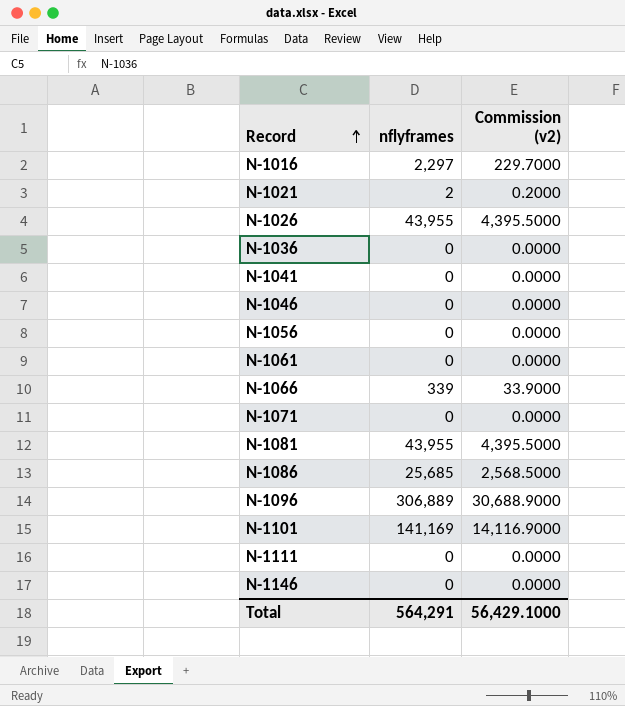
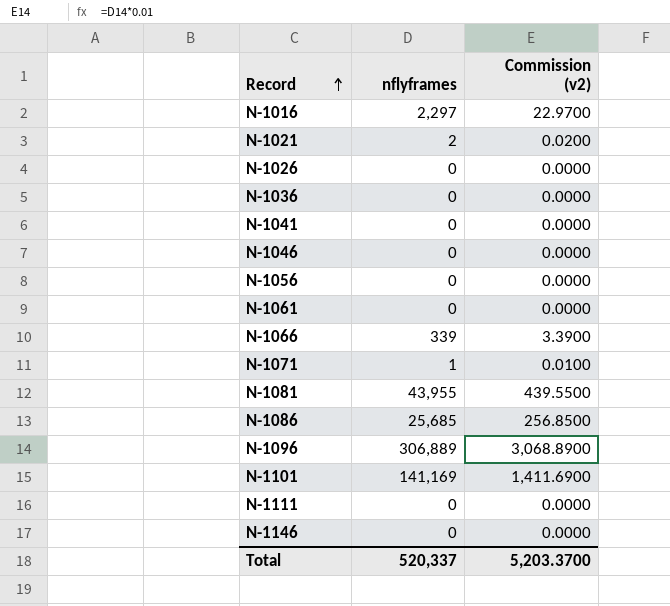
column Commission (v2) | formula: [nflyframes] * 0.1 -> [nflyframes] * 0.01
N-1026 | nflyframes: 43,955 -> 0
N-1071 | nflyframes: 0 -> 1
Total | nflyframes: 564,291 -> 520,337
Total | Commission (v2): 56,429.1000 -> 5,203.3700

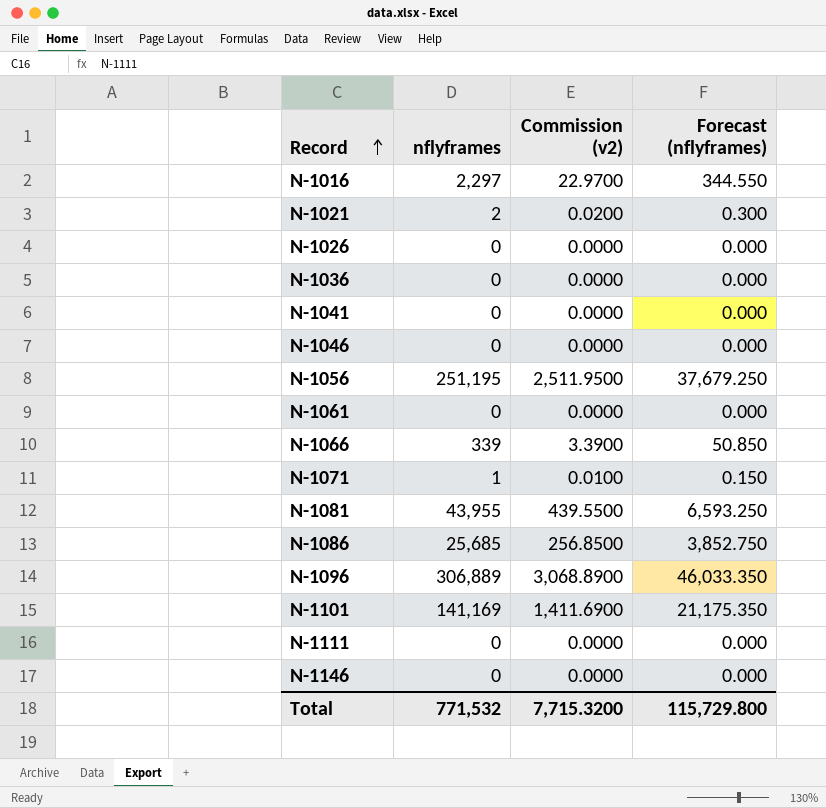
column Forecast (nflyframes) | formula: none -> [nflyframes] * 0.15
N-1056 | nflyframes: 0 -> 251,195
N-1056 | Commission (v2): 0.0000 -> 2,511.9500
Total | nflyframes: 520,337 -> 771,532
Total | Commission (v2): 5,203.3700 -> 7,715.3200

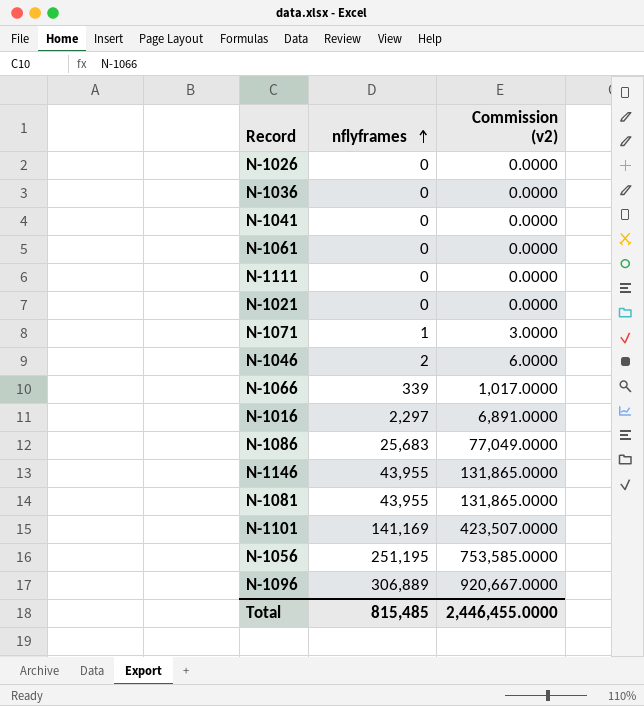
row order: Record ascending -> nflyframes ascending
column Forecast (nflyframes) | formula: [nflyframes] * 0.15 -> none
column Commission (v2) | formula: [nflyframes] * 0.01 -> [nflyframes] * 3
N-1021 | nflyframes: 2 -> 0
N-1046 | nflyframes: 0 -> 2
N-1086 | nflyframes: 25,685 -> 25,683
N-1146 | nflyframes: 0 -> 43,955
Total | nflyframes: 771,532 -> 815,485
Total | Commission (v2): 7,715.3200 -> 2,446,455.0000

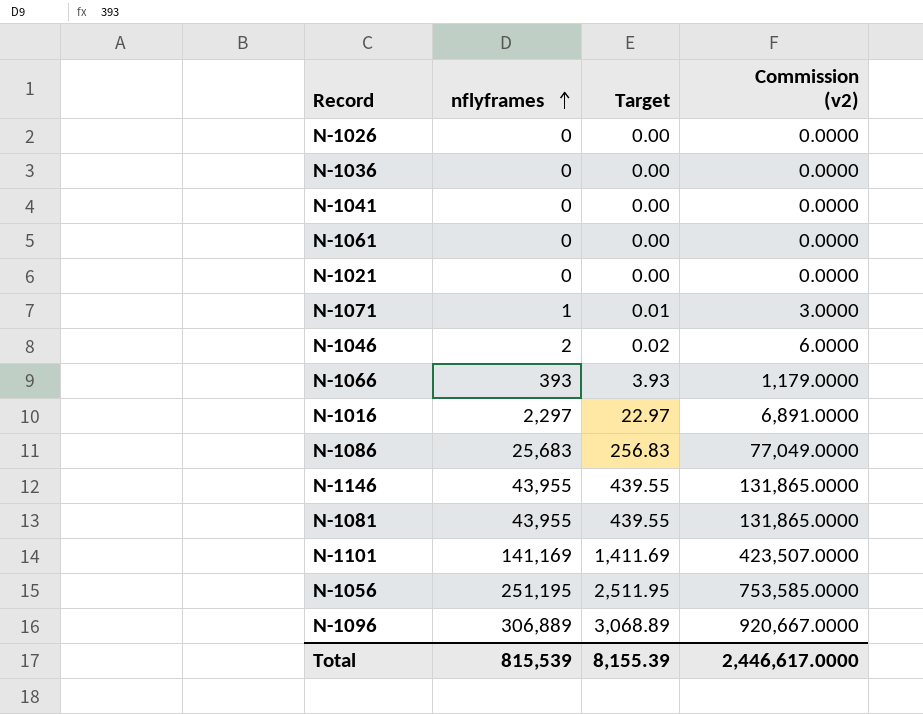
column Target | formula: none -> [nflyframes] * 0.01
row N-1111: 0 | 0.0000 -> none
N-1066 | nflyframes: 339 -> 393
N-1066 | Commission (v2): 1,017.0000 -> 1,179.0000
Total | nflyframes: 815,485 -> 815,539
Total | Commission (v2): 2,446,455.0000 -> 2,446,617.0000

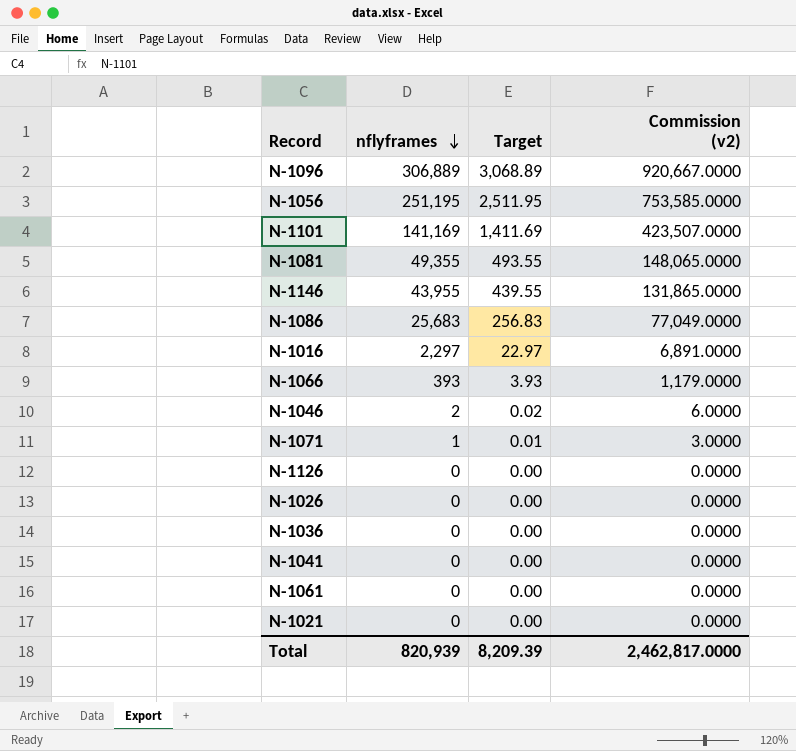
row order: nflyframes ascending -> nflyframes descending
N-1081 | nflyframes: 43,955 -> 49,355
N-1081 | Target: 439.55 -> 493.55
N-1081 | Commission (v2): 131,865.0000 -> 148,065.0000
row N-1126: none -> 0 | 0.00 | 0.0000
Total | nflyframes: 815,539 -> 820,939
Total | Target: 8,155.39 -> 8,209.39
Total | Commission (v2): 2,446,617.0000 -> 2,462,817.0000

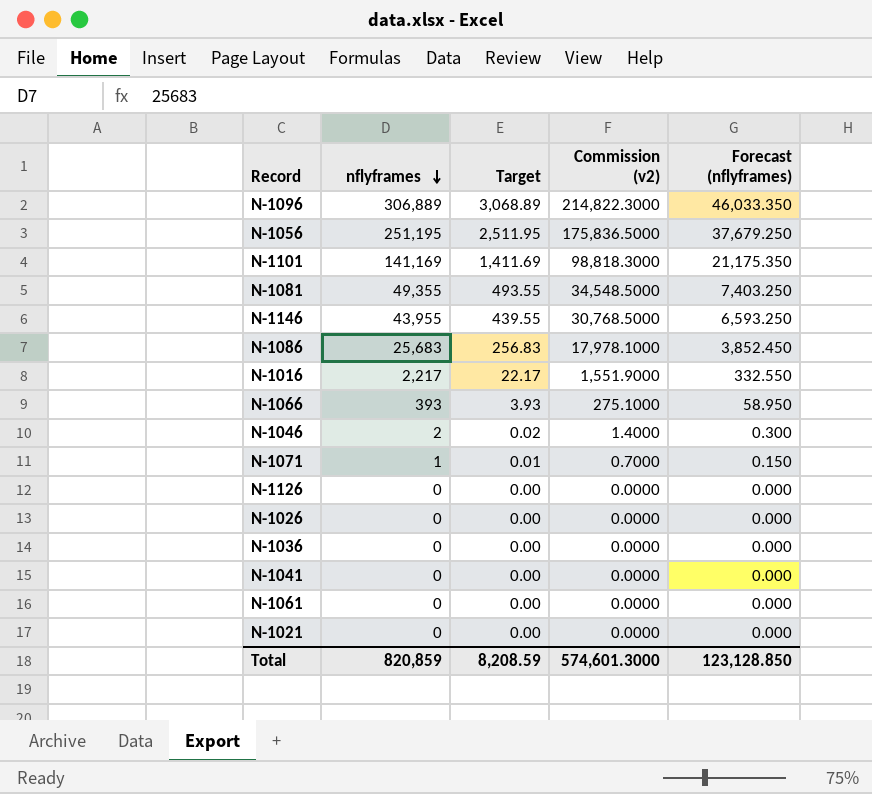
column Commission (v2) | formula: [nflyframes] * 3 -> [nflyframes] * 0.7
column Forecast (nflyframes) | formula: none -> [nflyframes] * 0.15
N-1016 | nflyframes: 2,297 -> 2,217
N-1016 | Target: 22.97 -> 22.17
Total | nflyframes: 820,939 -> 820,859
Total | Target: 8,209.39 -> 8,208.59
Total | Commission (v2): 2,462,817.0000 -> 574,601.3000

